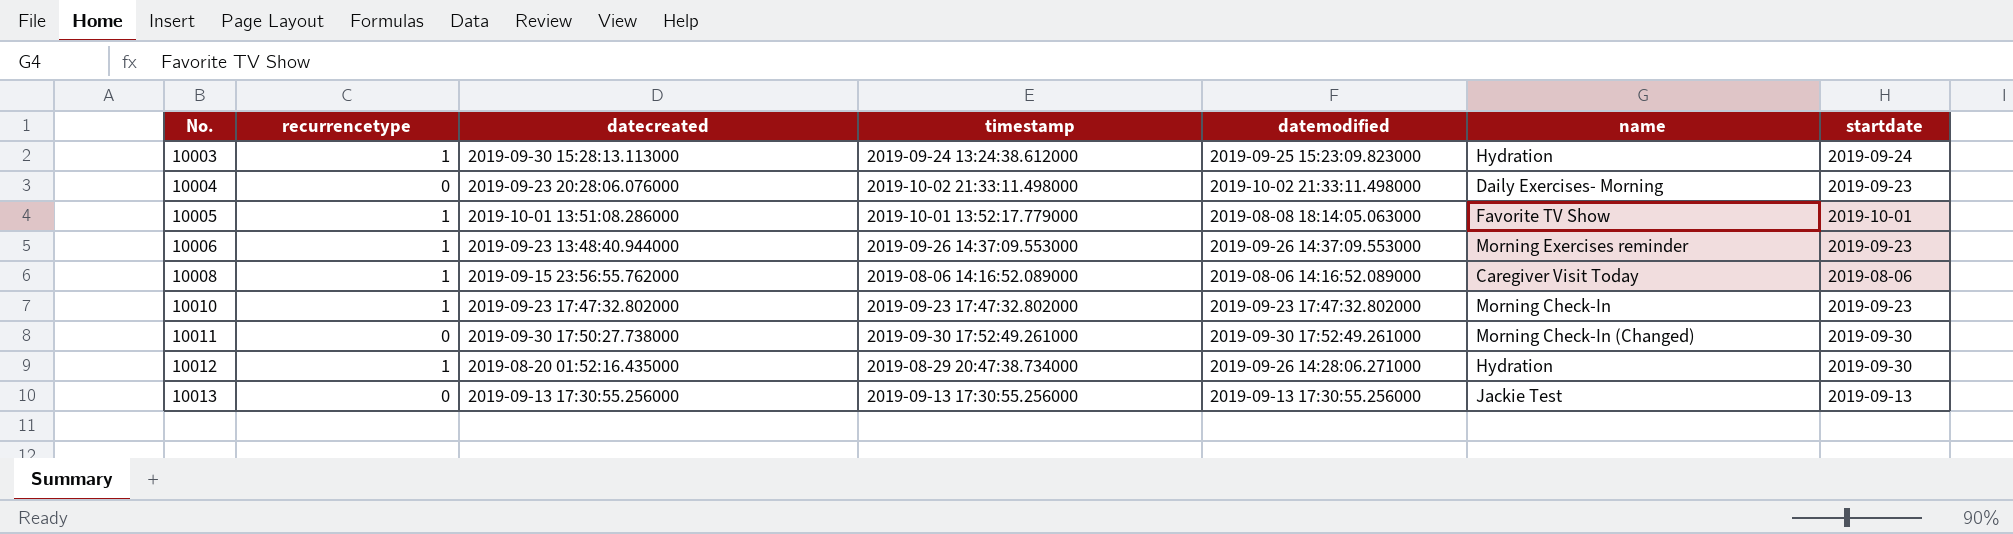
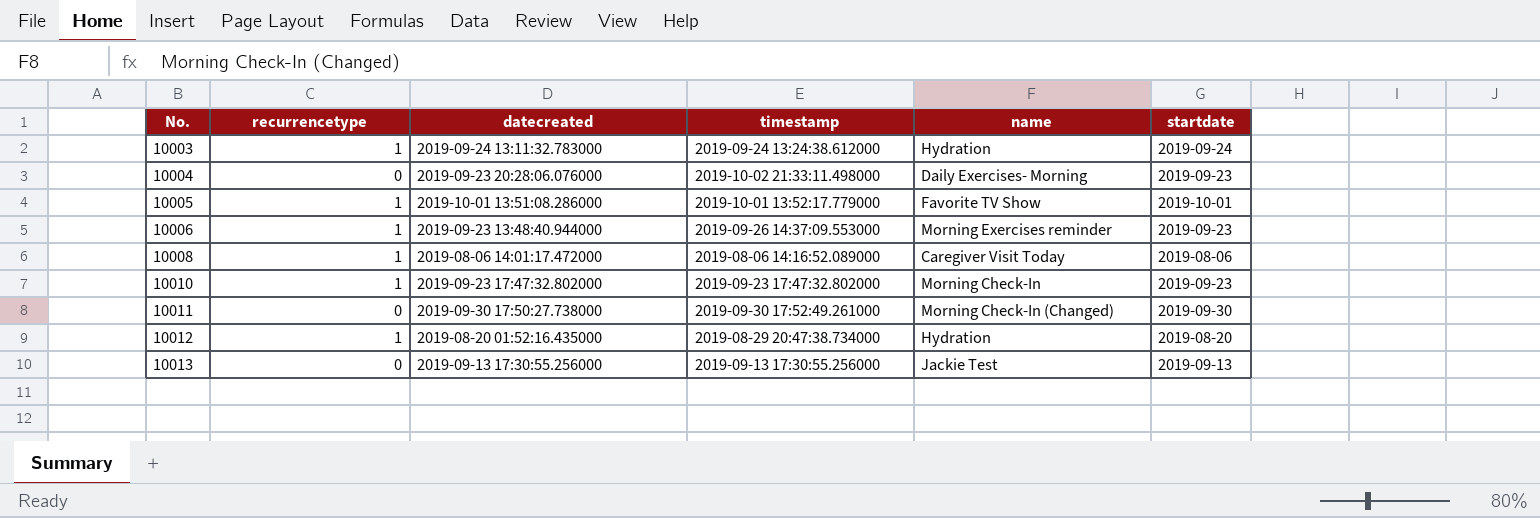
column datemodified | position: 5 -> none
10003 | datecreated: 2019-09-30 15:28:13.113000 -> 2019-09-24 13:11:32.783000
10008 | datecreated: 2019-09-15 23:56:55.762000 -> 2019-08-06 14:01:17.472000
10012 | startdate: 2019-09-30 -> 2019-08-20

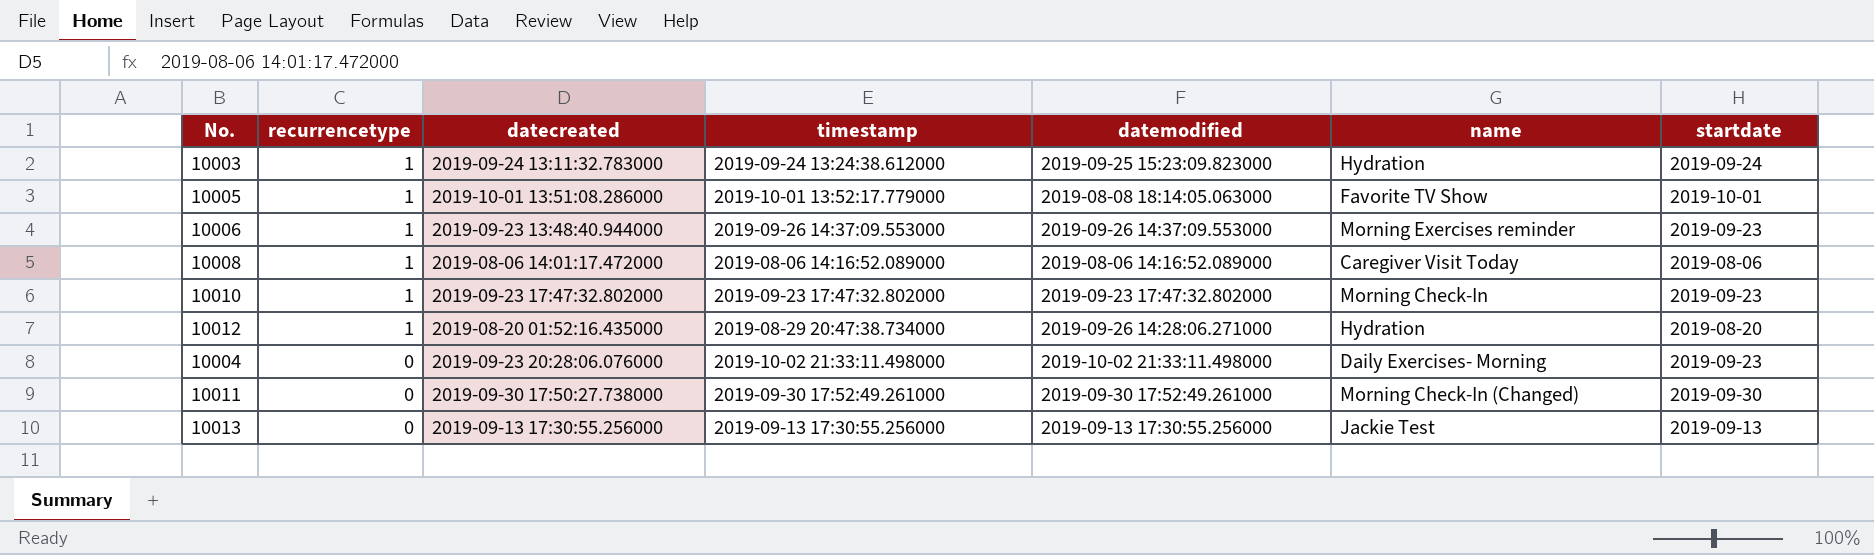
row order: No. ascending -> recurrencetype descending
column datemodified | position: none -> 5

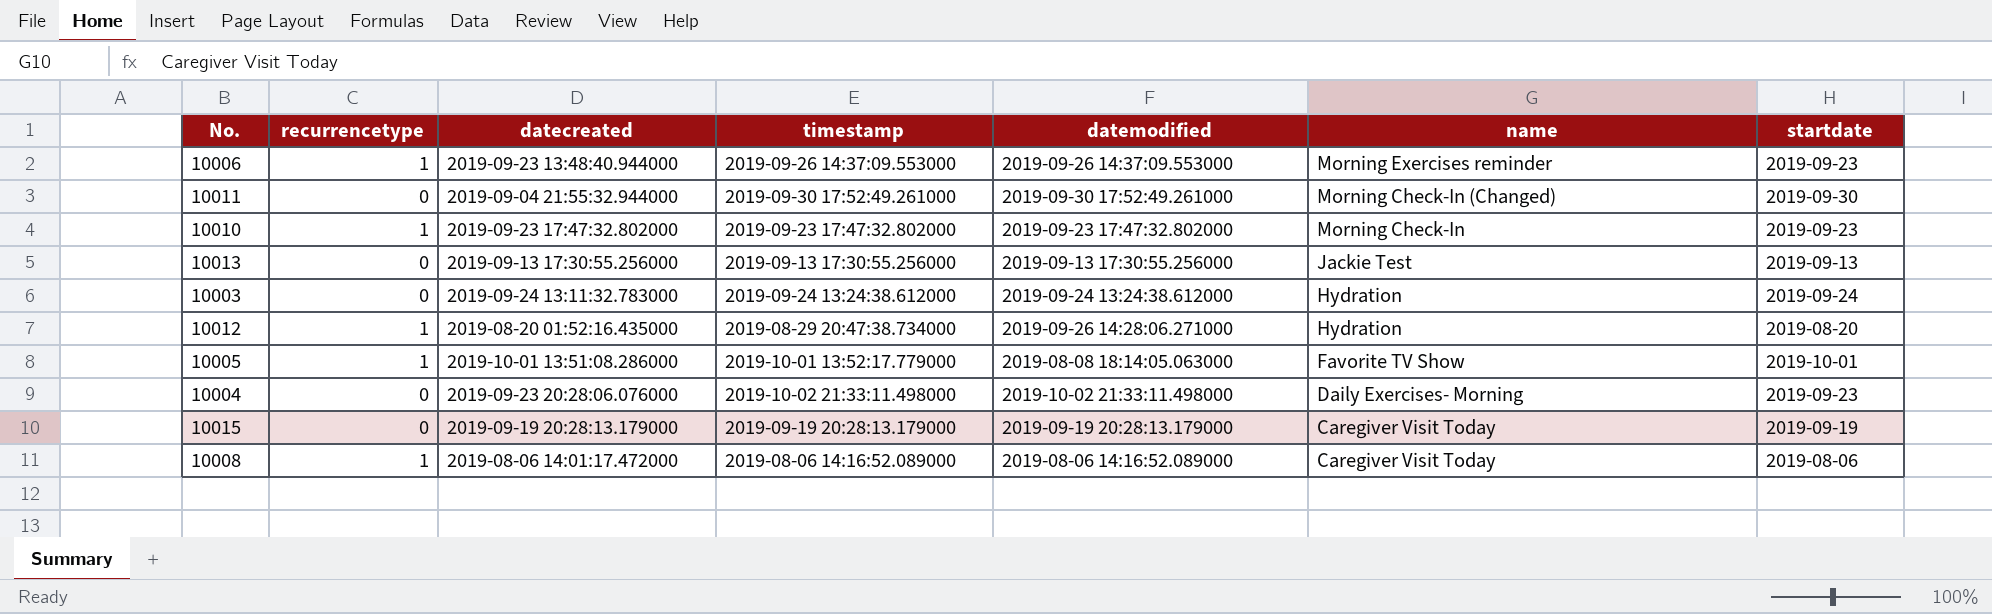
row order: recurrencetype descending -> name descending
10011 | datecreated: 2019-09-30 17:50:27.738000 -> 2019-09-04 21:55:32.944000
10003 | recurrencetype: 1 -> 0
10003 | datemodified: 2019-09-25 15:23:09.823000 -> 2019-09-24 13:24:38.612000
row 10015: none -> 0 | 2019-09-19 20:28:13.179000 | 2019-09-19 20:28:13.179000 | 2019-09-19 20:28:13.179000 | Caregiver Visit Today | 2019-09-19

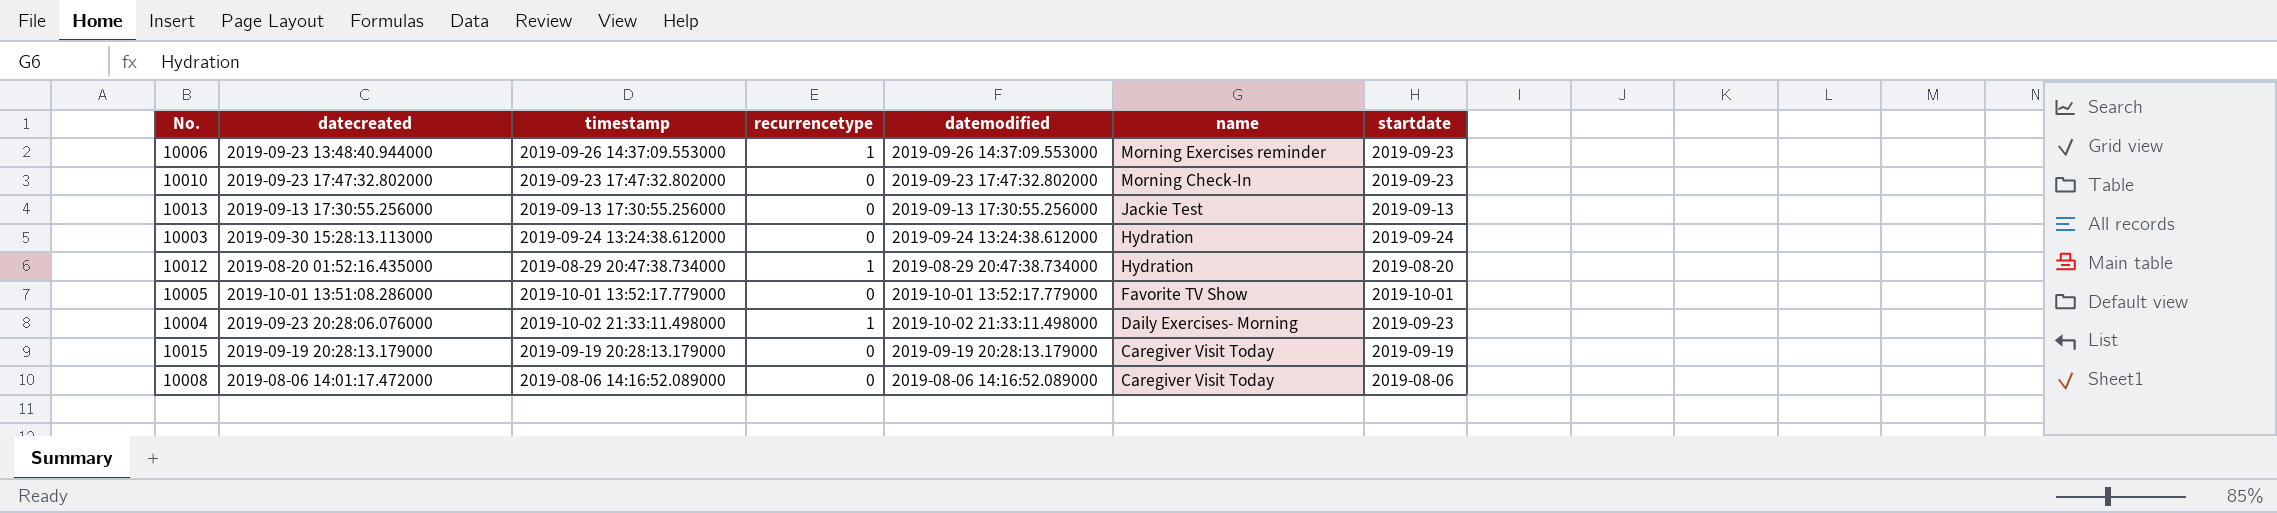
column recurrencetype | position: 2 -> 4
row 10011: 0 | 2019-09-04 21:55:32.944000 | 2019-09-30 17:52:49.261000 | 2019-09-30 17:52:49.261000 | Morning Check-In (Changed) | 2019-09-30 -> none
10010 | recurrencetype: 1 -> 0
10003 | datecreated: 2019-09-24 13:11:32.783000 -> 2019-09-30 15:28:13.113000
10012 | datemodified: 2019-09-26 14:28:06.271000 -> 2019-08-29 20:47:38.734000
10005 | recurrencetype: 1 -> 0
10005 | datemodified: 2019-08-08 18:14:05.063000 -> 2019-10-01 13:52:17.779000
10004 | recurrencetype: 0 -> 1
10008 | recurrencetype: 1 -> 0

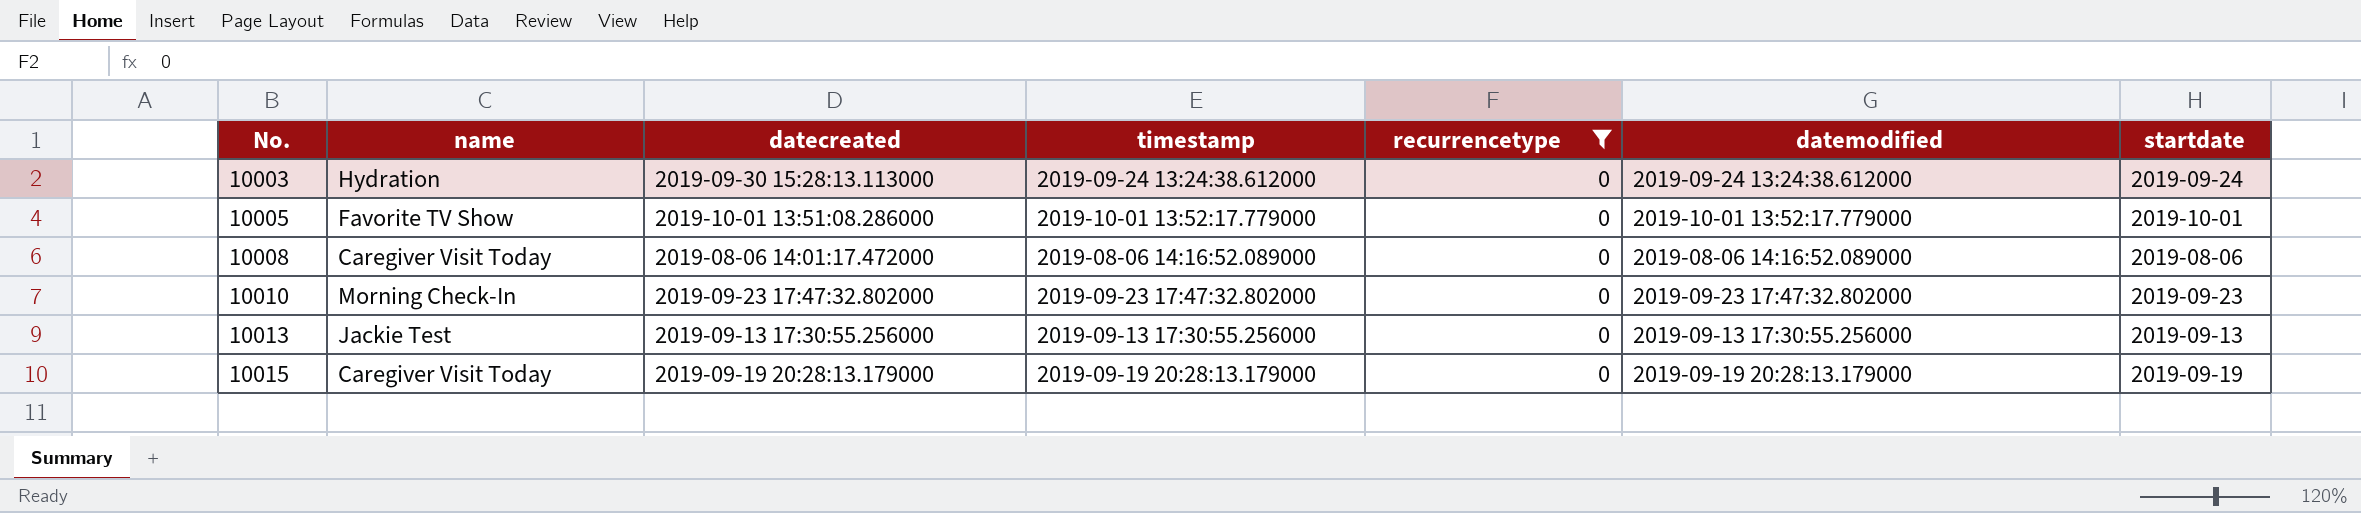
filter: none -> recurrencetype = 0
row order: name descending -> No. ascending
column name | position: 6 -> 2

